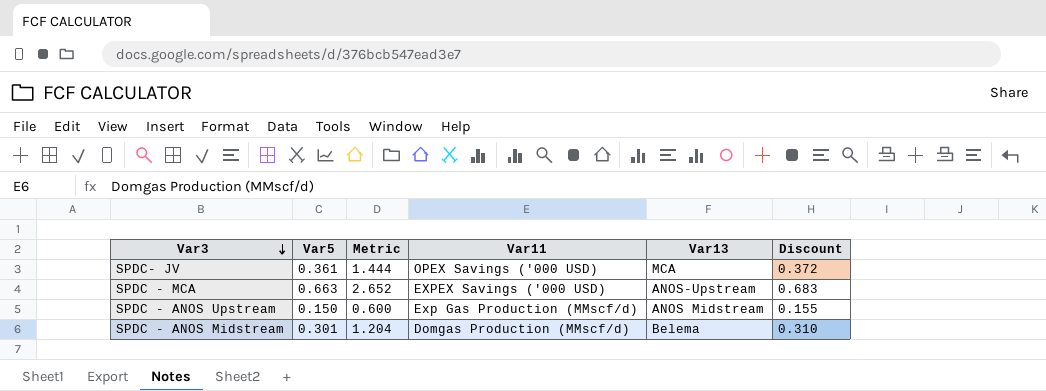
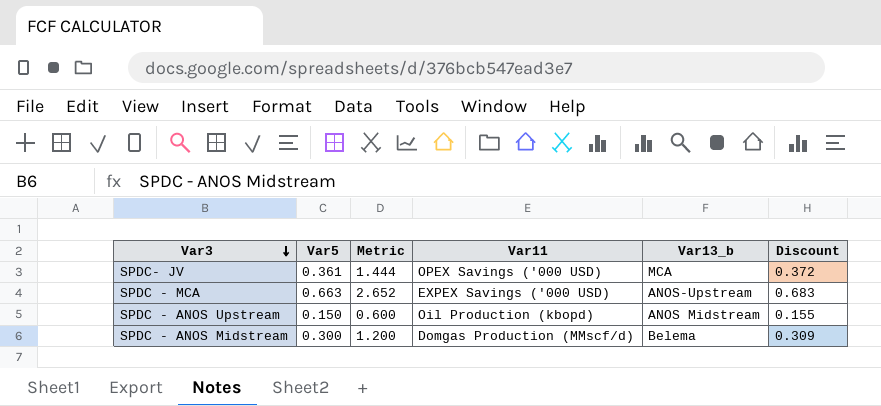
column name: Var13 -> Var13_b
SPDC - ANOS Upstream | Var11: Exp Gas Production (MMscf/d) -> Oil Production (kbopd)
SPDC - ANOS Midstream | Var5: 0.301 -> 0.300
SPDC - ANOS Midstream | Metric: 1.204 -> 1.200
SPDC - ANOS Midstream | Discount: 0.310 -> 0.309

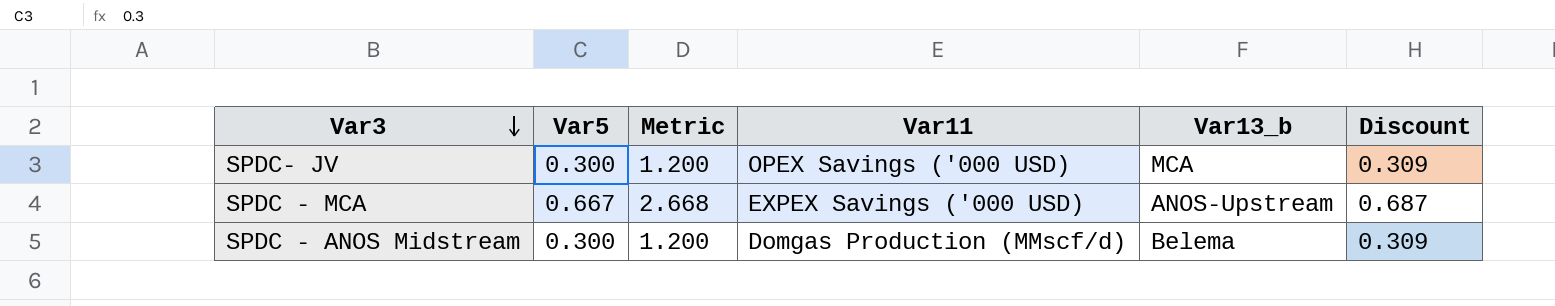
row SPDC - ANOS Upstream: 0.150 | 0.600 | Oil Production (kbopd) | ANOS Midstream | 0.155 -> none
SPDC- JV | Var5: 0.361 -> 0.300
SPDC- JV | Metric: 1.444 -> 1.200
SPDC- JV | Discount: 0.372 -> 0.309
SPDC - MCA | Var5: 0.663 -> 0.667
SPDC - MCA | Metric: 2.652 -> 2.668
SPDC - MCA | Discount: 0.683 -> 0.687

